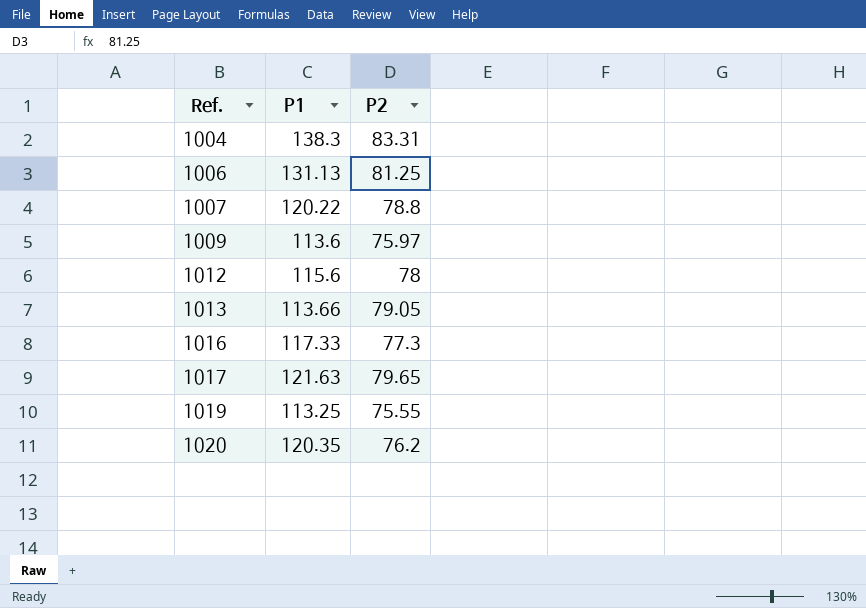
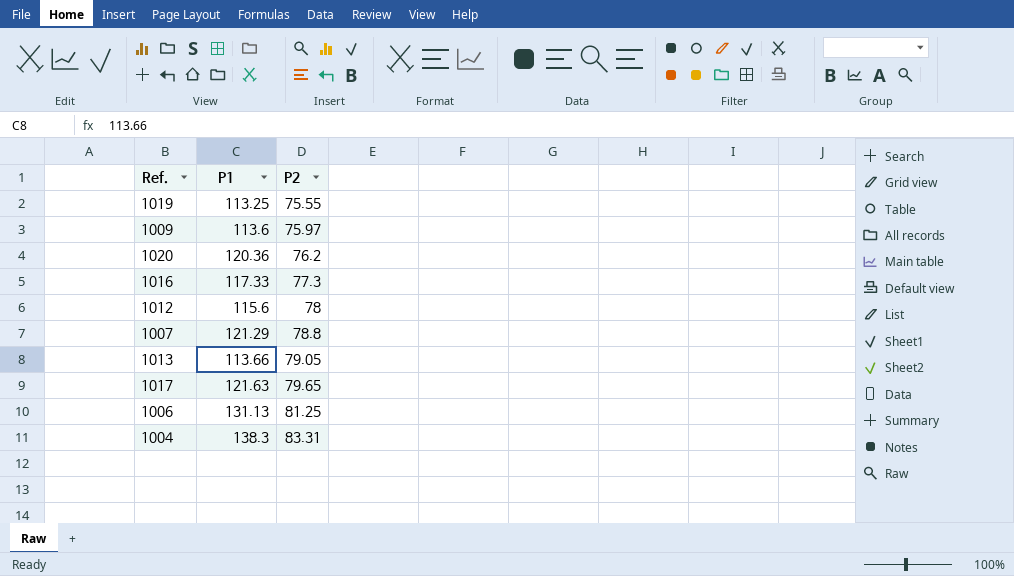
row order: Ref. ascending -> P2 ascending
1020 | P1: 120.35 -> 120.36
1007 | P1: 120.22 -> 121.29

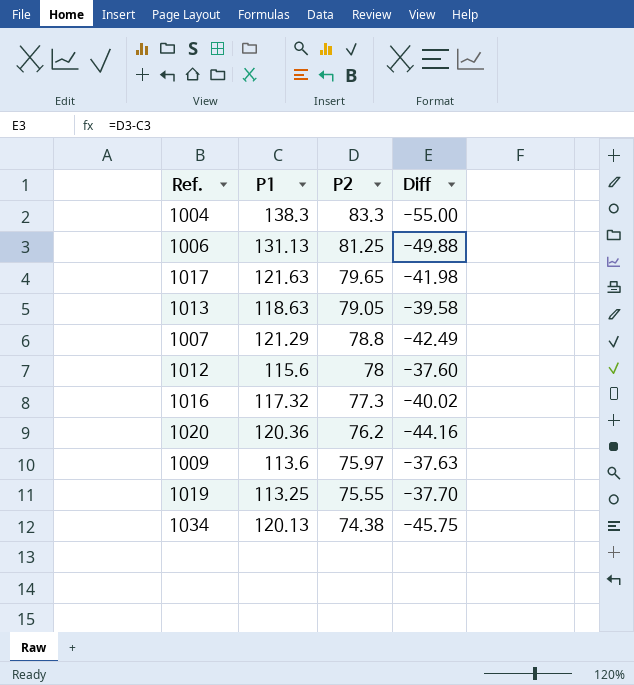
row order: P2 ascending -> P2 descending
column Diff | formula: none -> [P2] - [P1]
1004 | P2: 83.31 -> 83.3
1013 | P1: 113.66 -> 118.63
1016 | P1: 117.33 -> 117.32
row 1034: none -> 120.13 | 74.38 | -45.75

